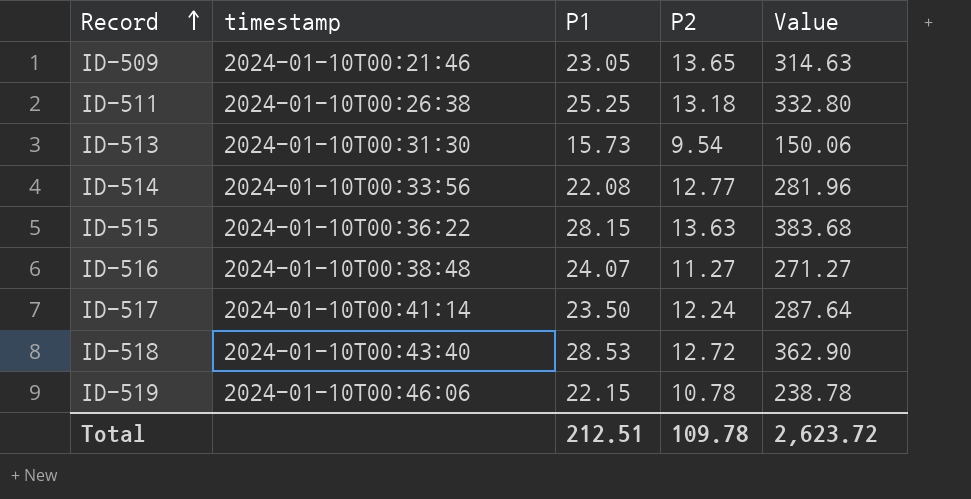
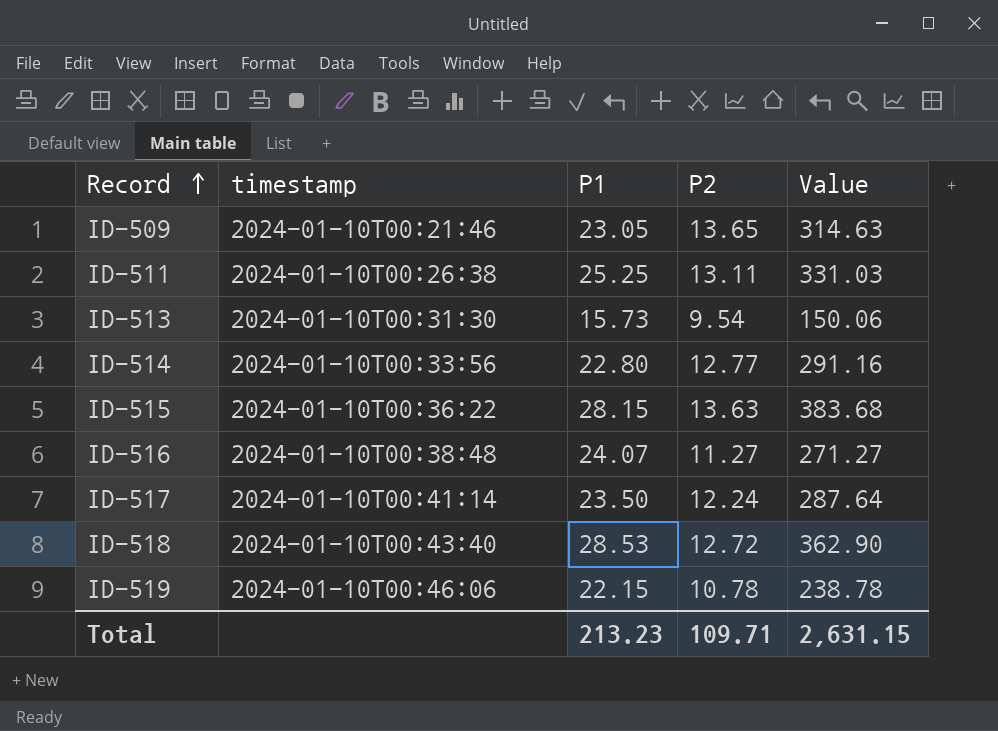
ID-511 | P2: 13.18 -> 13.11
ID-511 | Value: 332.80 -> 331.03
ID-514 | P1: 22.08 -> 22.80
ID-514 | Value: 281.96 -> 291.16
Total | P1: 212.51 -> 213.23
Total | P2: 109.78 -> 109.71
Total | Value: 2,623.72 -> 2,631.15

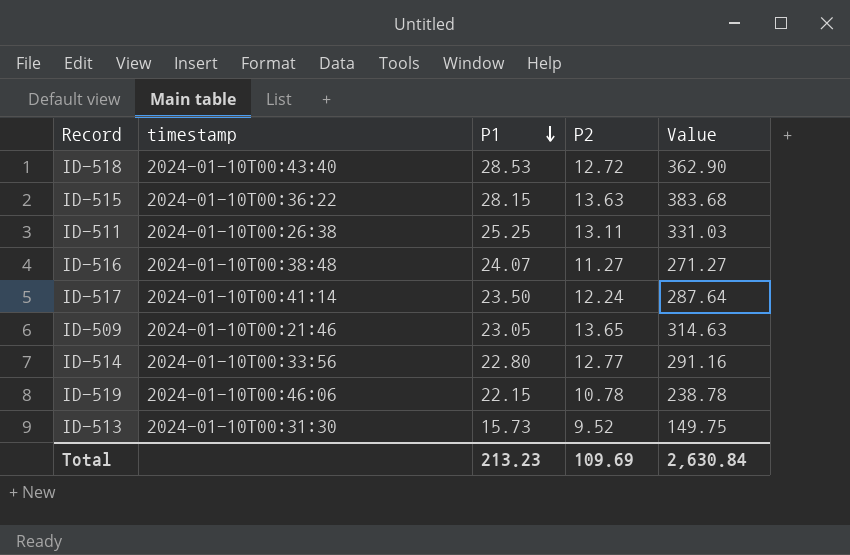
row order: Record ascending -> P1 descending
ID-513 | P2: 9.54 -> 9.52
ID-513 | Value: 150.06 -> 149.75
Total | P2: 109.71 -> 109.69
Total | Value: 2,631.15 -> 2,630.84

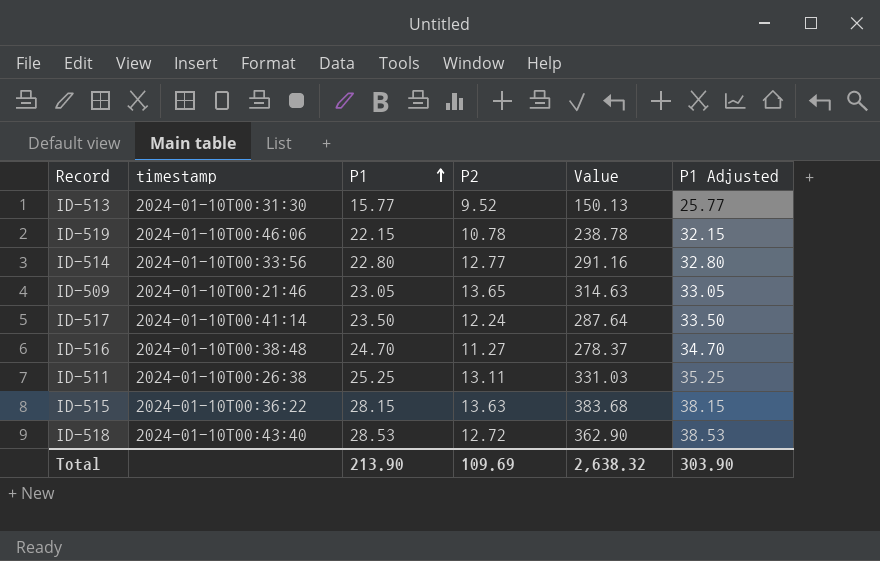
row order: P1 descending -> P1 ascending
column P1 Adjusted | formula: none -> [P1] + 10
ID-513 | P1: 15.73 -> 15.77
ID-513 | Value: 149.75 -> 150.13
ID-516 | P1: 24.07 -> 24.70
ID-516 | Value: 271.27 -> 278.37
Total | P1: 213.23 -> 213.90
Total | Value: 2,630.84 -> 2,638.32

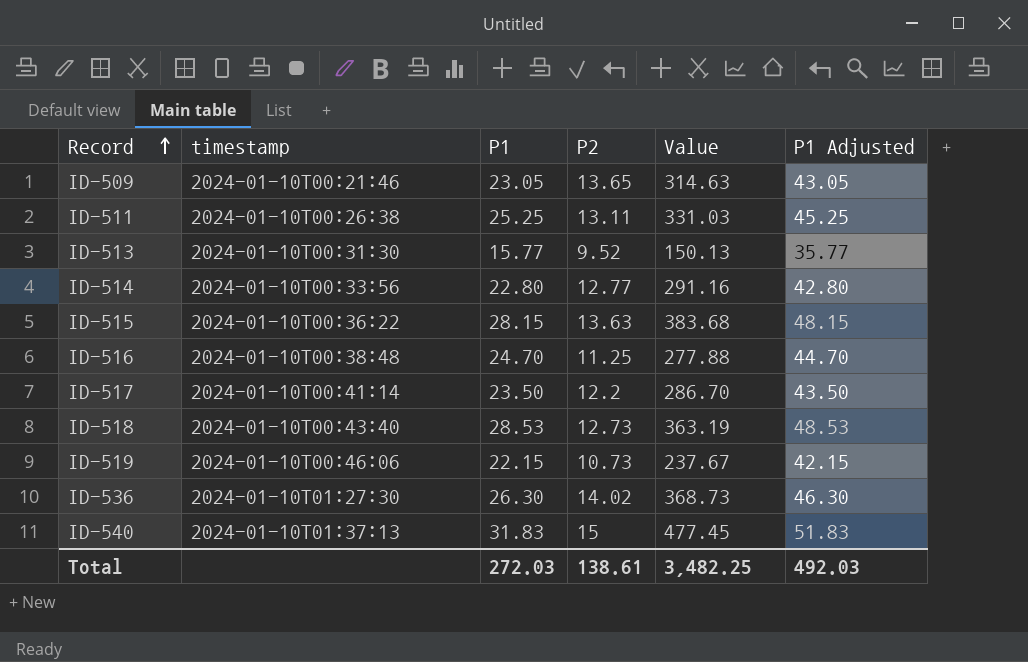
row order: P1 ascending -> Record ascending
column P1 Adjusted | formula: [P1] + 10 -> [P1] + 20
ID-516 | P2: 11.27 -> 11.25
ID-516 | Value: 278.37 -> 277.88
ID-517 | P2: 12.24 -> 12.2
ID-517 | Value: 287.64 -> 286.70
ID-518 | P2: 12.72 -> 12.73
ID-518 | Value: 362.90 -> 363.19
ID-519 | P2: 10.78 -> 10.73
ID-519 | Value: 238.78 -> 237.67
row ID-536: none -> 2024-01-10T01:27:30 | 26.30 | 14.02 | 368.73 | 46.30
row ID-540: none -> 2024-01-10T01:37:13 | 31.83 | 15 | 477.45 | 51.83
Total | P1: 213.90 -> 272.03
Total | P2: 109.69 -> 138.61
Total | Value: 2,638.32 -> 3,482.25
Total | P1 Adjusted: 303.90 -> 492.03

